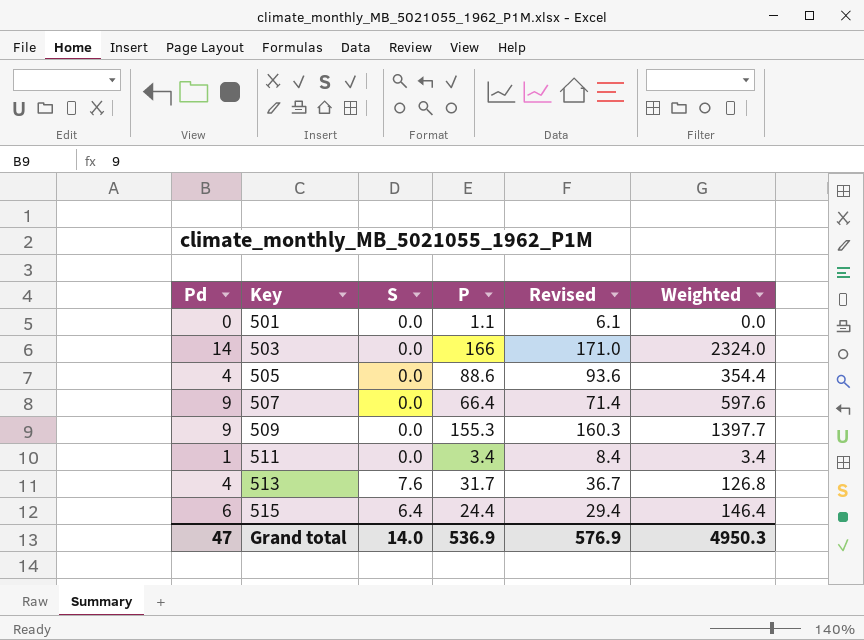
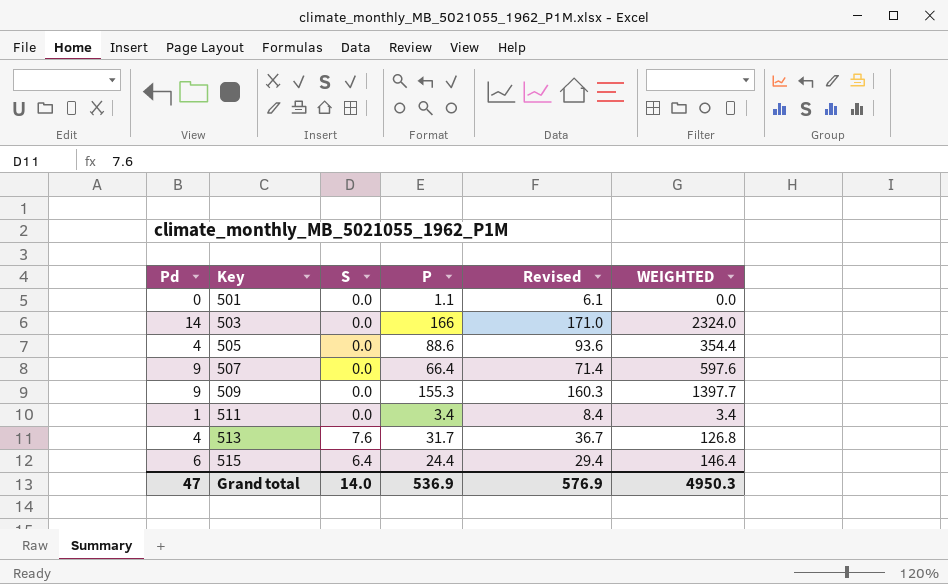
column name: Weighted -> WEIGHTED

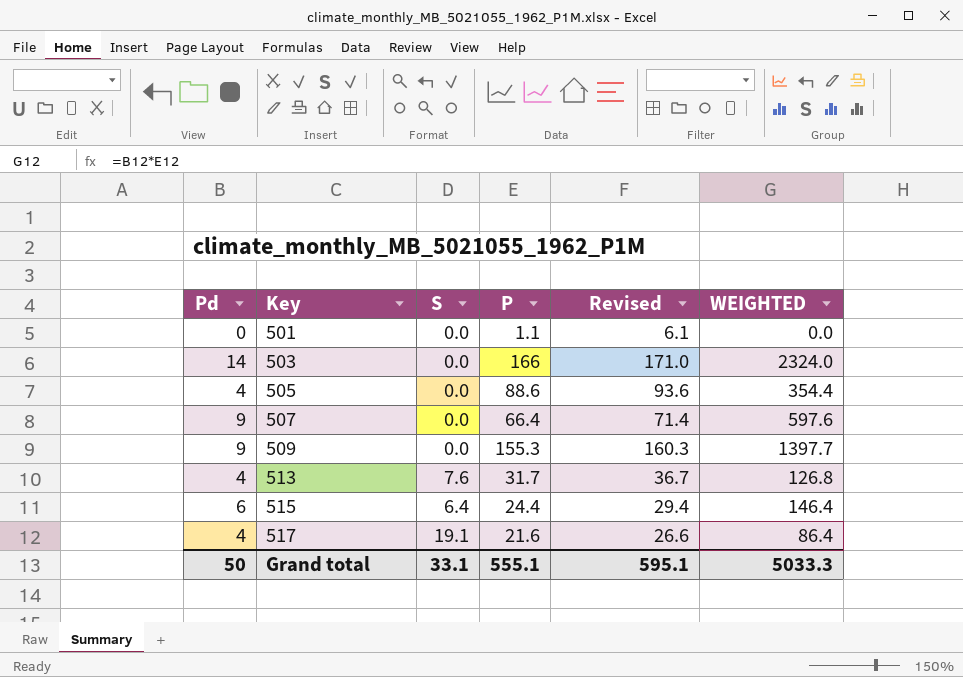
row 511: 1 | 0.0 | 3.4 | 8.4 | 3.4 -> none
row 517: none -> 4 | 19.1 | 21.6 | 26.6 | 86.4
Grand total | Pd: 47 -> 50
Grand total | S: 14.0 -> 33.1
Grand total | P: 536.9 -> 555.1
Grand total | Revised: 576.9 -> 595.1
Grand total | WEIGHTED: 4950.3 -> 5033.3

